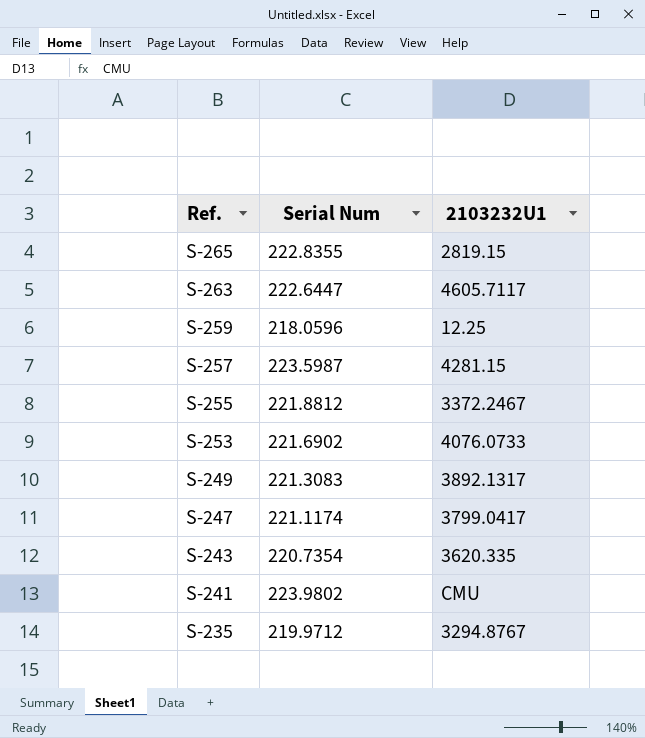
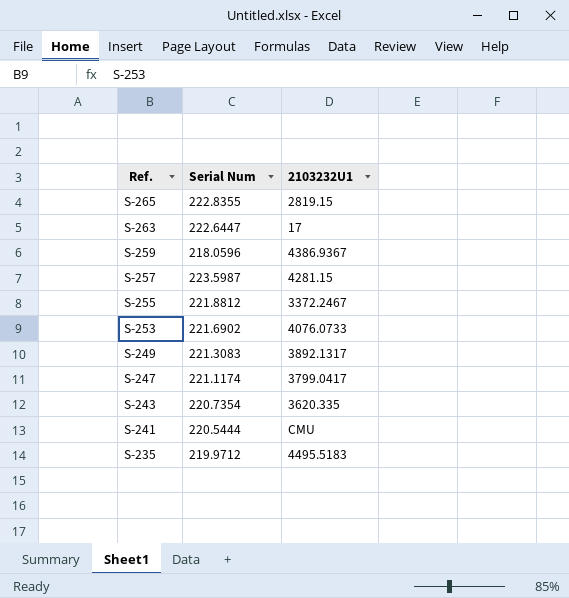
S-263 | 2103232U1: 4605.7117 -> 17
S-259 | 2103232U1: 12.25 -> 4386.9367
S-241 | Serial Num: 223.9802 -> 220.5444
S-235 | 2103232U1: 3294.8767 -> 4495.5183

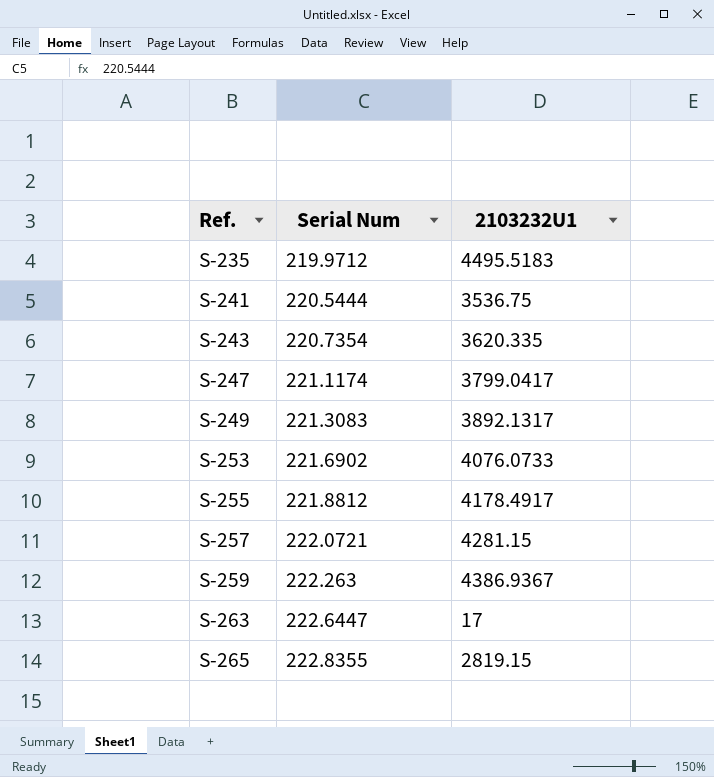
row order: Ref. descending -> Ref. ascending
S-241 | 2103232U1: CMU -> 3536.75
S-255 | 2103232U1: 3372.2467 -> 4178.4917
S-257 | Serial Num: 223.5987 -> 222.0721
S-259 | Serial Num: 218.0596 -> 222.263

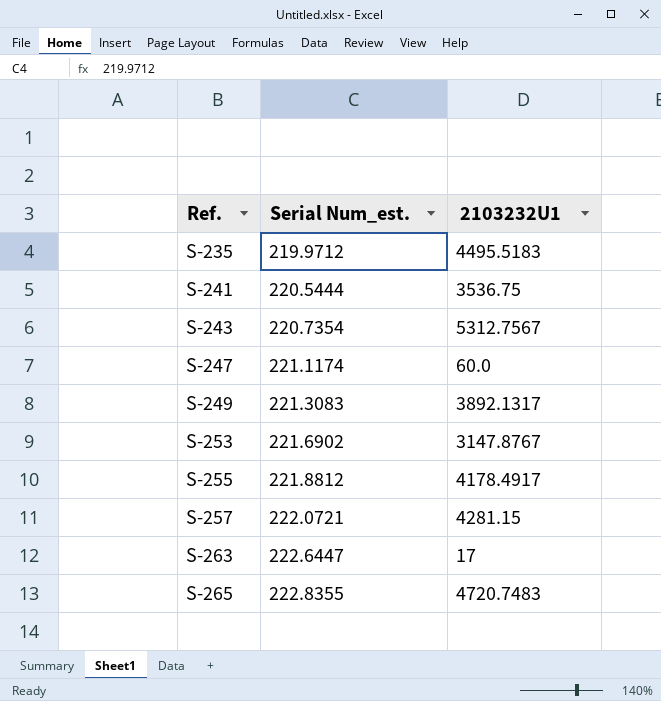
column name: Serial Num -> Serial Num_est.
row S-259: 222.263 | 4386.9367 -> none
S-243 | 2103232U1: 3620.335 -> 5312.7567
S-247 | 2103232U1: 3799.0417 -> 60.0
S-253 | 2103232U1: 4076.0733 -> 3147.8767
S-265 | 2103232U1: 2819.15 -> 4720.7483

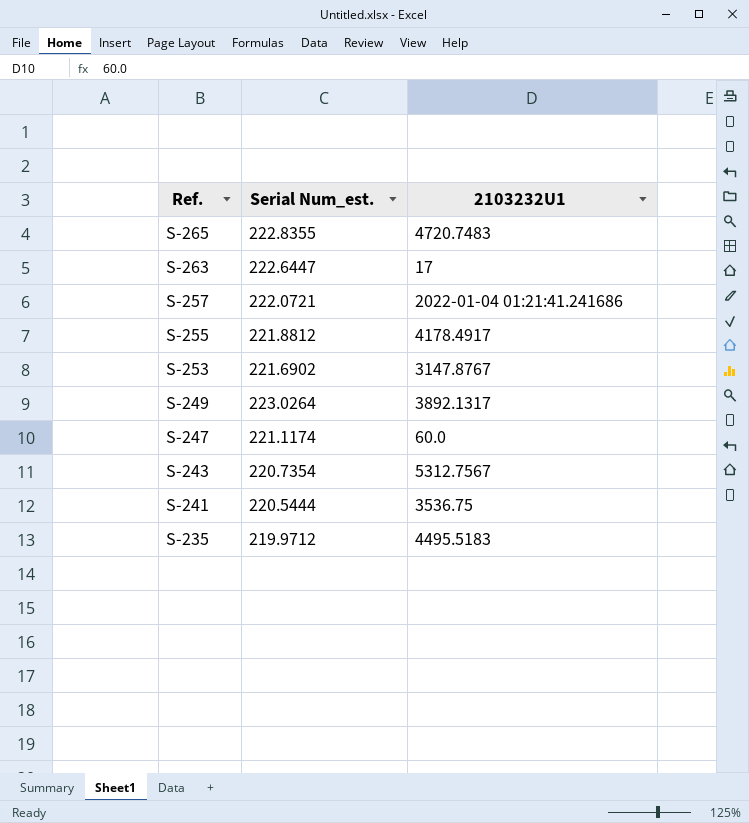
row order: Ref. ascending -> Ref. descending
S-257 | 2103232U1: 4281.15 -> 2022-01-04 01:21:41.241686
S-249 | Serial Num_est.: 221.3083 -> 223.0264

